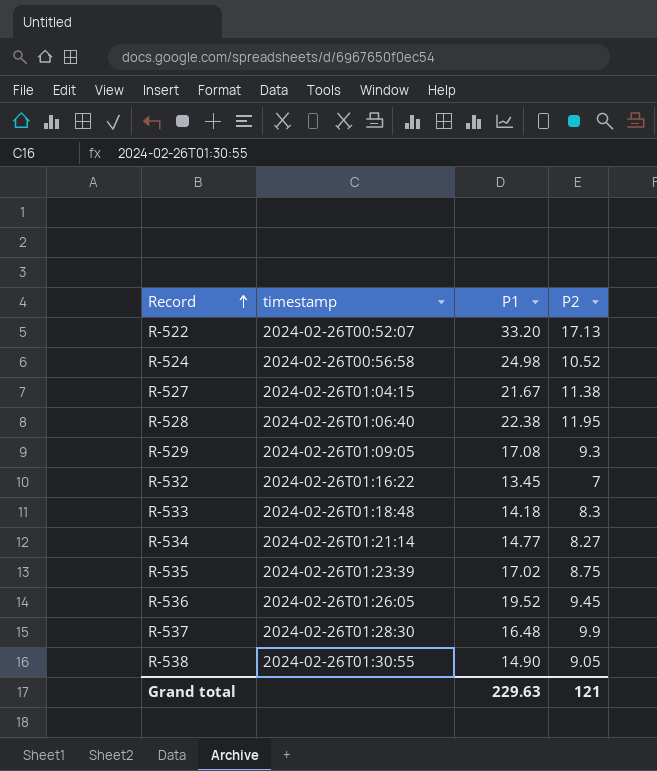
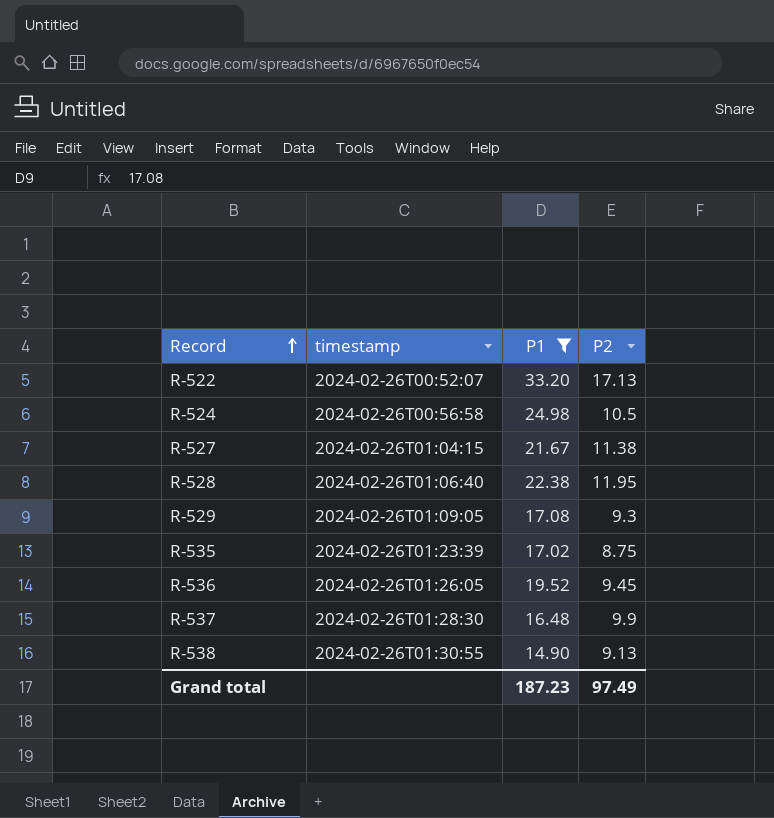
filter: none -> P1 >= 14.90
R-524 | P2: 10.52 -> 10.5
R-538 | P2: 9.05 -> 9.13
Grand total | P1: 229.63 -> 187.23
Grand total | P2: 121 -> 97.49

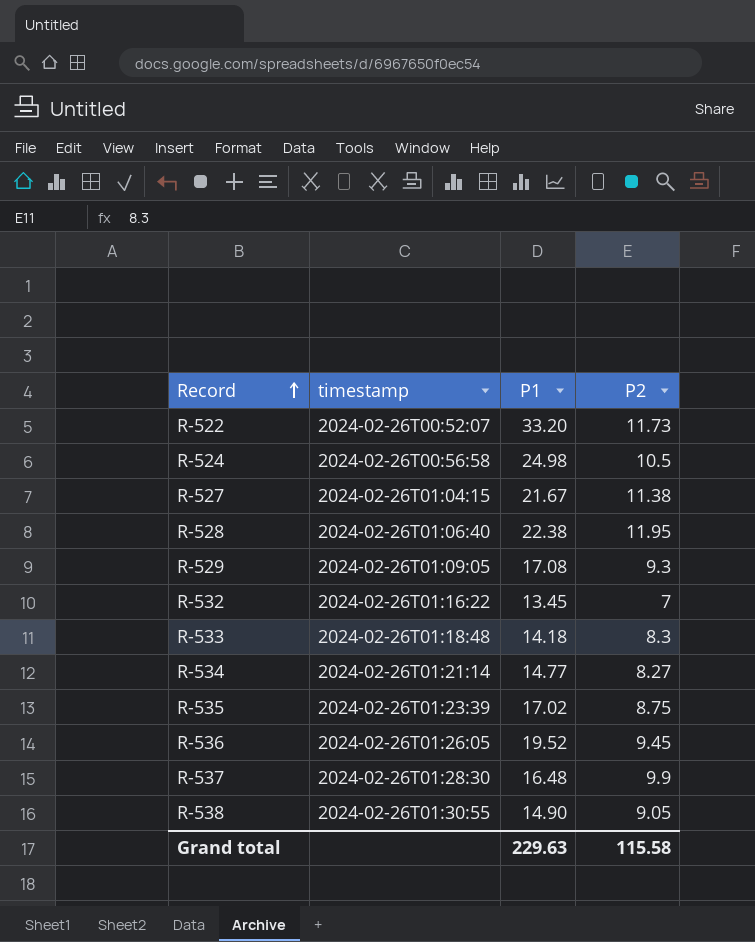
filter: P1 >= 14.90 -> none
R-522 | P2: 17.13 -> 11.73
R-538 | P2: 9.13 -> 9.05
Grand total | P1: 187.23 -> 229.63
Grand total | P2: 97.49 -> 115.58

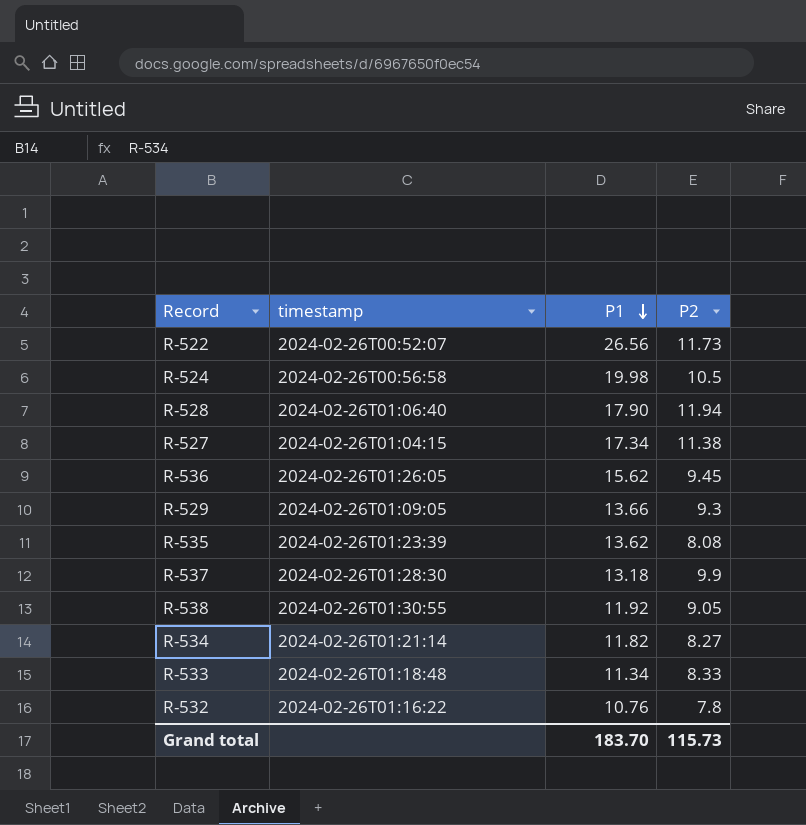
row order: Record ascending -> P1 descending
R-522 | P1: 33.20 -> 26.56
R-524 | P1: 24.98 -> 19.98
R-528 | P1: 22.38 -> 17.90
R-528 | P2: 11.95 -> 11.94
R-527 | P1: 21.67 -> 17.34
R-536 | P1: 19.52 -> 15.62
R-529 | P1: 17.08 -> 13.66
R-535 | P1: 17.02 -> 13.62
R-535 | P2: 8.75 -> 8.08
R-537 | P1: 16.48 -> 13.18
R-538 | P1: 14.90 -> 11.92
R-534 | P1: 14.77 -> 11.82
R-533 | P1: 14.18 -> 11.34
R-533 | P2: 8.3 -> 8.33
R-532 | P1: 13.45 -> 10.76
R-532 | P2: 7 -> 7.8
Grand total | P1: 229.63 -> 183.70
Grand total | P2: 115.58 -> 115.73

